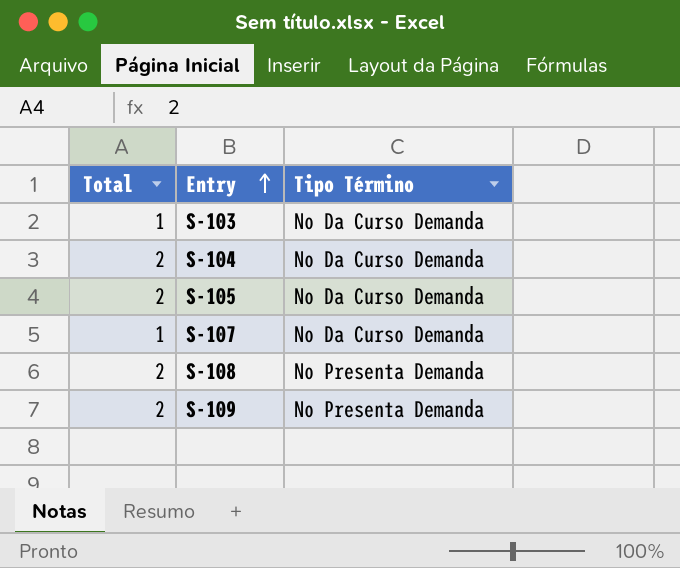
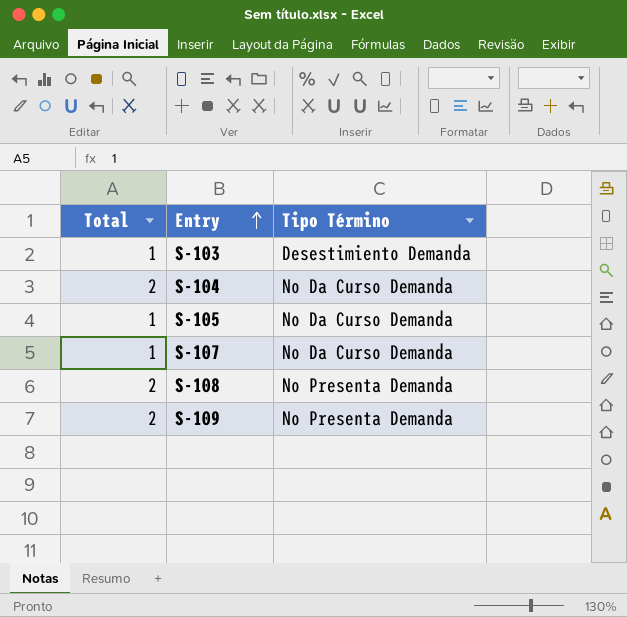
S-103 | Tipo Término: No Da Curso Demanda -> Desestimiento Demanda
S-105 | Total: 2 -> 1

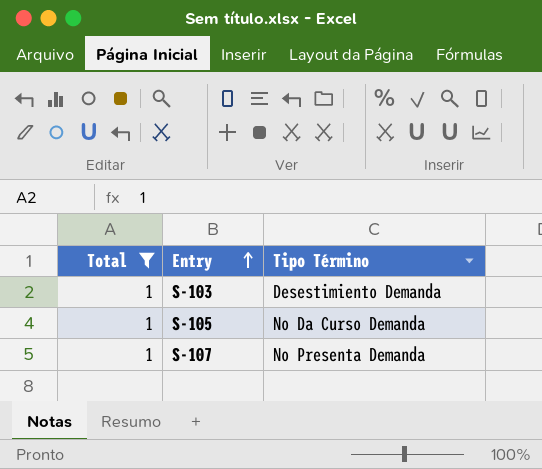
filter: none -> Total = 1
S-107 | Tipo Término: No Da Curso Demanda -> No Presenta Demanda

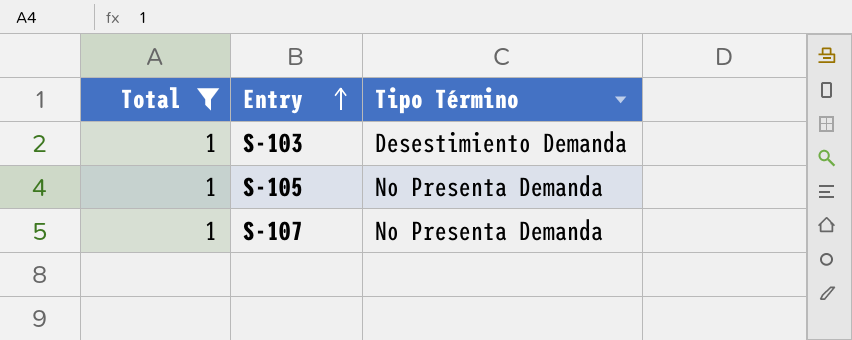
S-105 | Tipo Término: No Da Curso Demanda -> No Presenta Demanda

